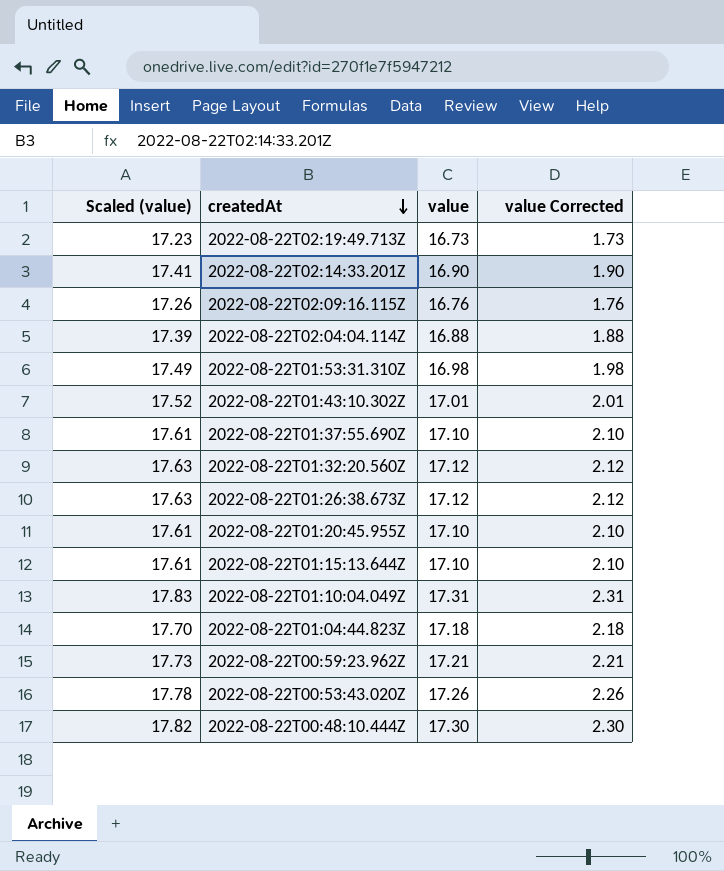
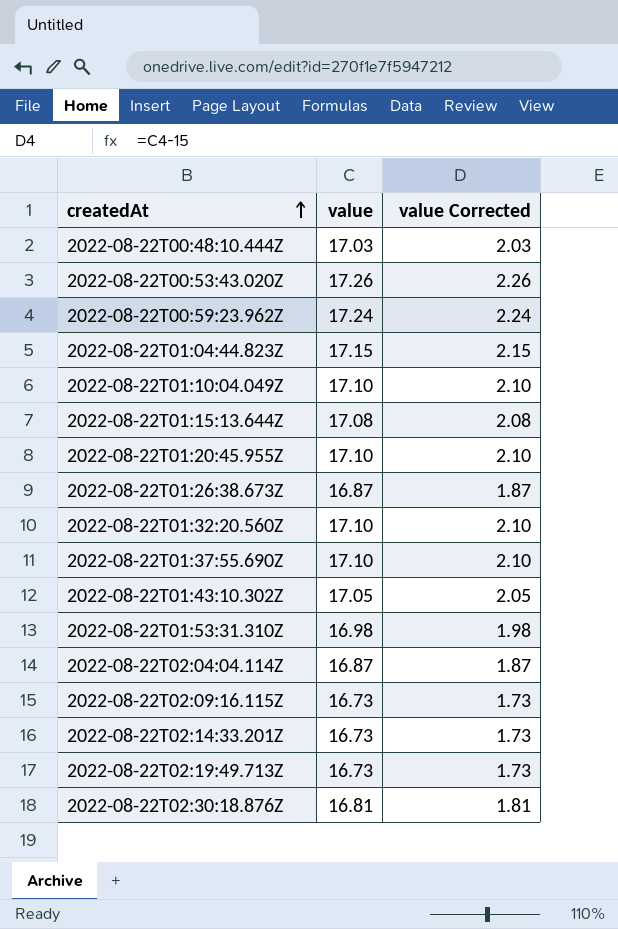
row order: createdAt descending -> createdAt ascending
column Scaled (value) | formula: [value] * 1.03 -> none
2022-08-22T00:48:10.444Z | value: 17.30 -> 17.03
2022-08-22T00:48:10.444Z | value Corrected: 2.30 -> 2.03
2022-08-22T00:59:23.962Z | value: 17.21 -> 17.24
2022-08-22T00:59:23.962Z | value Corrected: 2.21 -> 2.24
2022-08-22T01:04:44.823Z | value: 17.18 -> 17.15
2022-08-22T01:04:44.823Z | value Corrected: 2.18 -> 2.15
2022-08-22T01:10:04.049Z | value: 17.31 -> 17.10
2022-08-22T01:10:04.049Z | value Corrected: 2.31 -> 2.10
2022-08-22T01:15:13.644Z | value: 17.10 -> 17.08
2022-08-22T01:15:13.644Z | value Corrected: 2.10 -> 2.08
2022-08-22T01:26:38.673Z | value: 17.12 -> 16.87
2022-08-22T01:26:38.673Z | value Corrected: 2.12 -> 1.87
2022-08-22T01:32:20.560Z | value: 17.12 -> 17.10
2022-08-22T01:32:20.560Z | value Corrected: 2.12 -> 2.10
2022-08-22T01:43:10.302Z | value: 17.01 -> 17.05
2022-08-22T01:43:10.302Z | value Corrected: 2.01 -> 2.05
2022-08-22T02:04:04.114Z | value: 16.88 -> 16.87
2022-08-22T02:04:04.114Z | value Corrected: 1.88 -> 1.87
2022-08-22T02:09:16.115Z | value: 16.76 -> 16.73
2022-08-22T02:09:16.115Z | value Corrected: 1.76 -> 1.73
2022-08-22T02:14:33.201Z | value: 16.90 -> 16.73
2022-08-22T02:14:33.201Z | value Corrected: 1.90 -> 1.73
row 2022-08-22T02:30:18.876Z: none -> 16.81 | 1.81

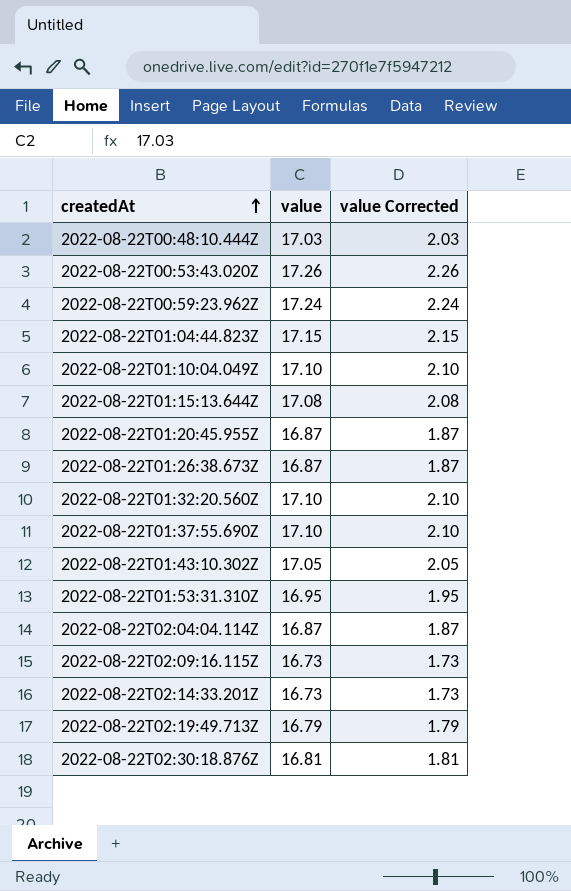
2022-08-22T01:20:45.955Z | value: 17.10 -> 16.87
2022-08-22T01:20:45.955Z | value Corrected: 2.10 -> 1.87
2022-08-22T01:53:31.310Z | value: 16.98 -> 16.95
2022-08-22T01:53:31.310Z | value Corrected: 1.98 -> 1.95
2022-08-22T02:19:49.713Z | value: 16.73 -> 16.79
2022-08-22T02:19:49.713Z | value Corrected: 1.73 -> 1.79

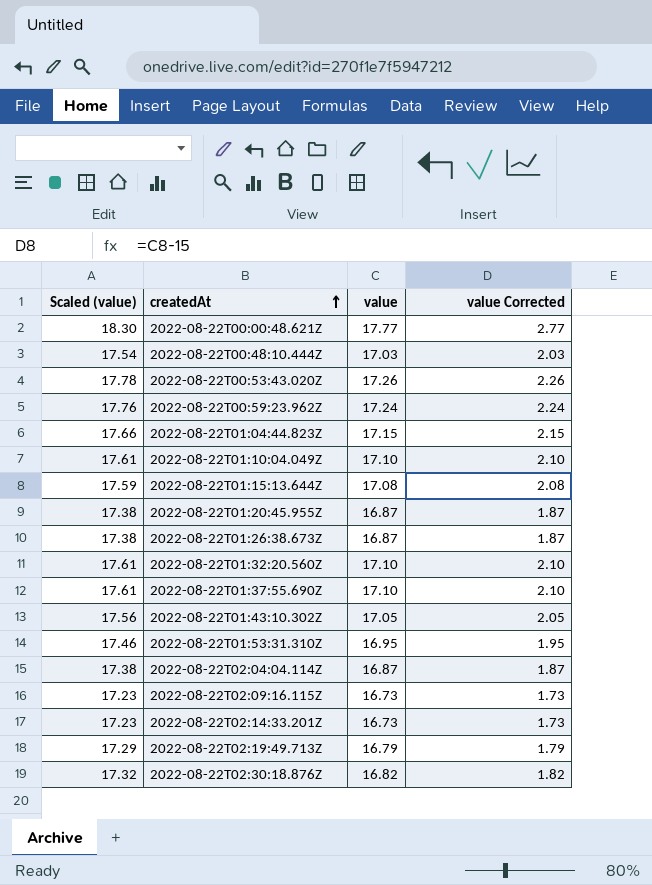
column Scaled (value) | formula: none -> [value] * 1.03
row 2022-08-22T00:00:48.621Z: none -> 18.30 | 17.77 | 2.77
2022-08-22T02:30:18.876Z | value: 16.81 -> 16.82
2022-08-22T02:30:18.876Z | value Corrected: 1.81 -> 1.82

